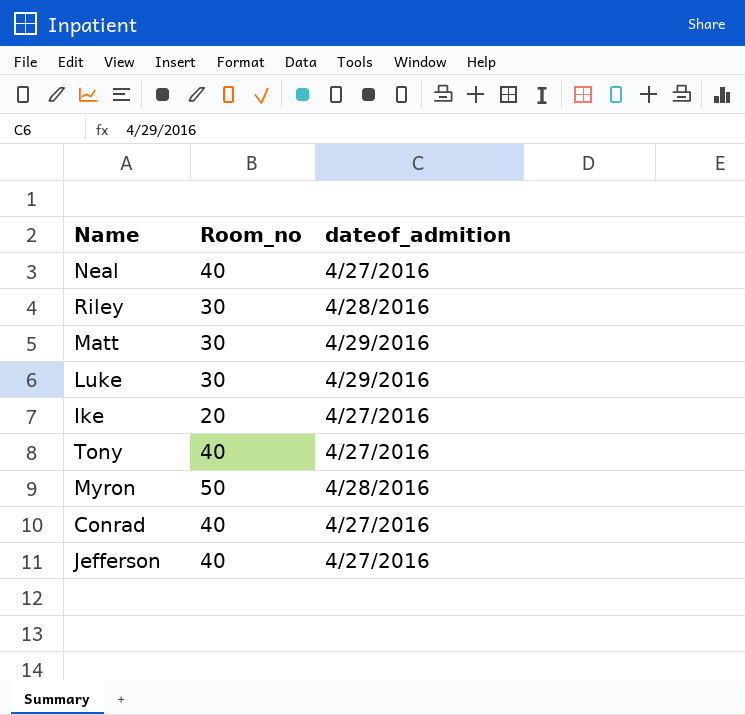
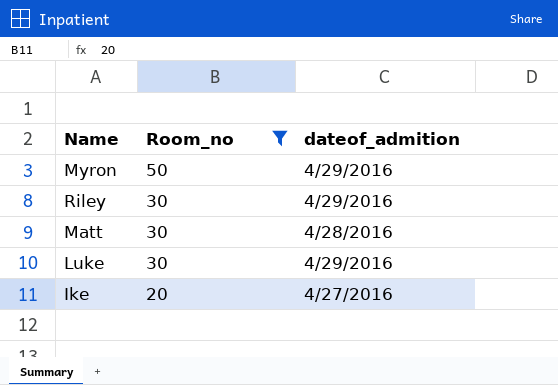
filter: none -> Room_no != 40
row order: none -> Room_no descending
Myron | dateof_admition: 4/28/2016 -> 4/29/2016
Riley | dateof_admition: 4/28/2016 -> 4/29/2016
Matt | dateof_admition: 4/29/2016 -> 4/28/2016

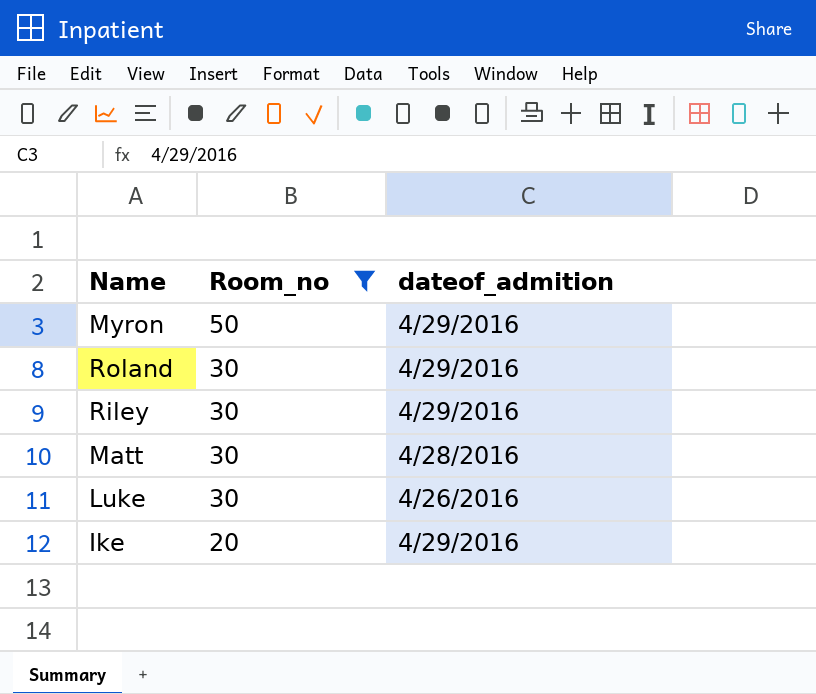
row Roland: none -> 30 | 4/29/2016
Luke | dateof_admition: 4/29/2016 -> 4/26/2016
Ike | dateof_admition: 4/27/2016 -> 4/29/2016

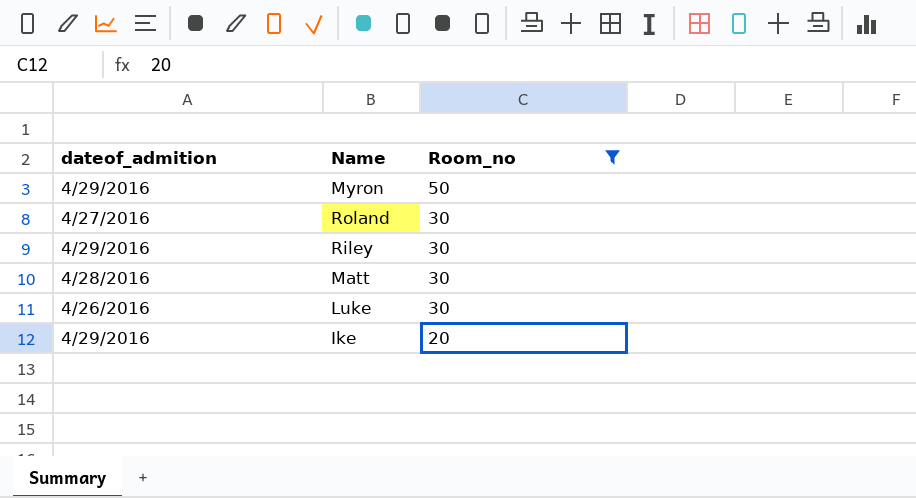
column dateof_admition | position: 3 -> 1
Roland | dateof_admition: 4/29/2016 -> 4/27/2016

